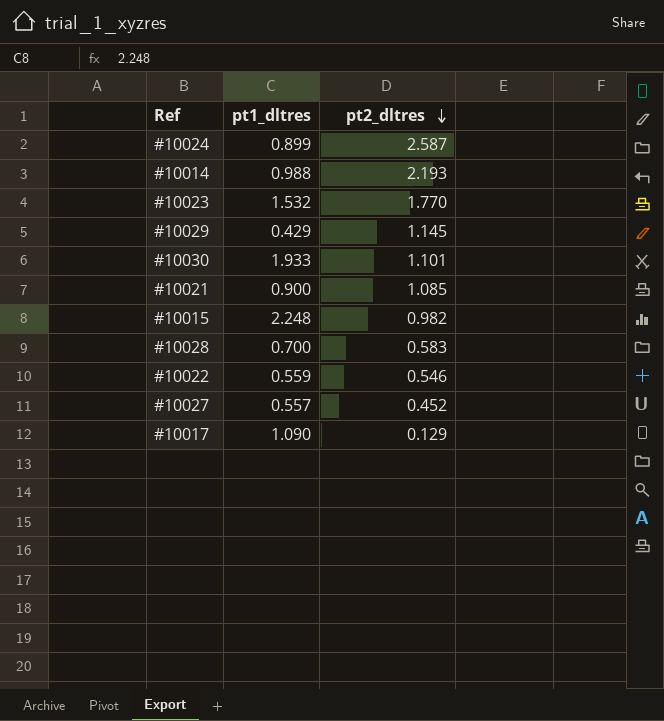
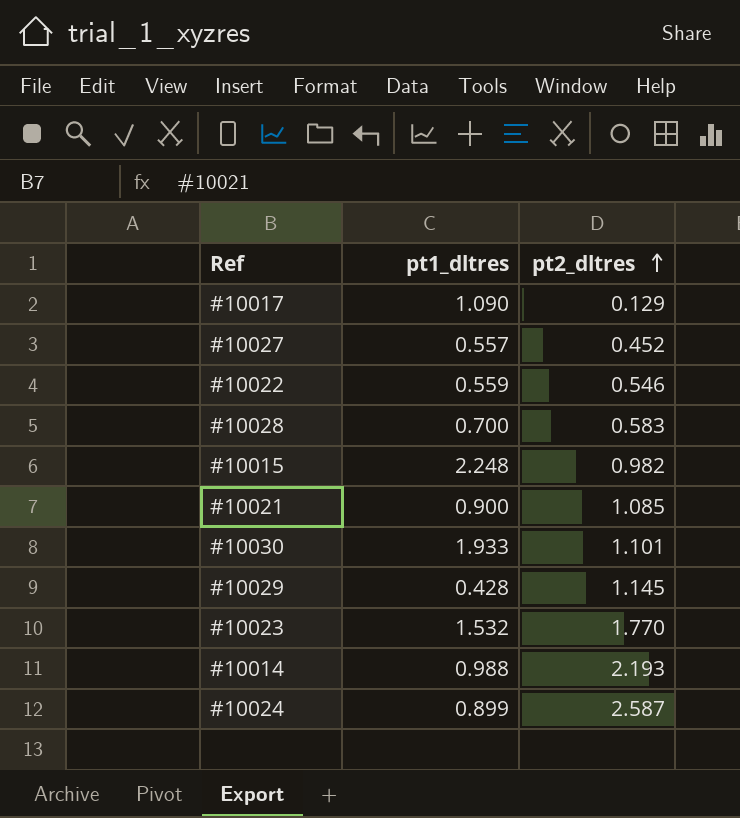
row order: pt2_dltres descending -> pt2_dltres ascending
#10029 | pt1_dltres: 0.429 -> 0.428

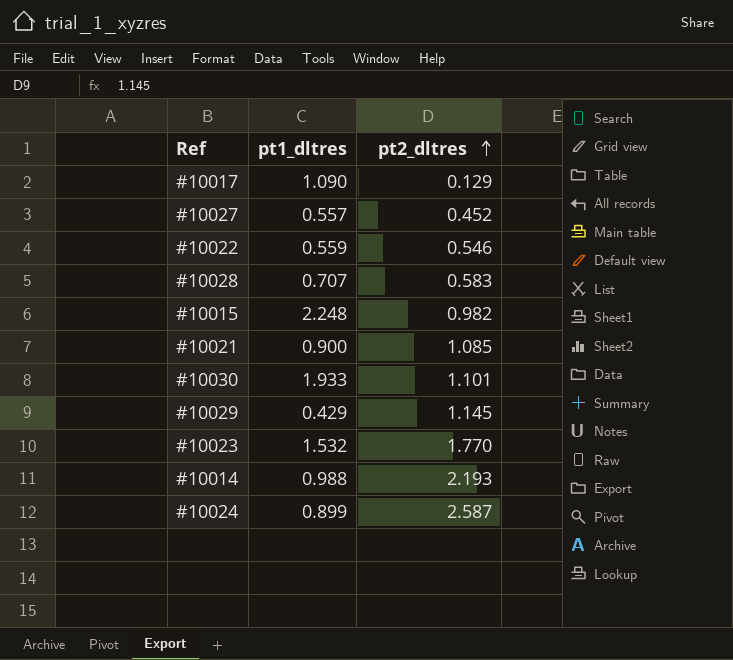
#10028 | pt1_dltres: 0.700 -> 0.707
#10029 | pt1_dltres: 0.428 -> 0.429

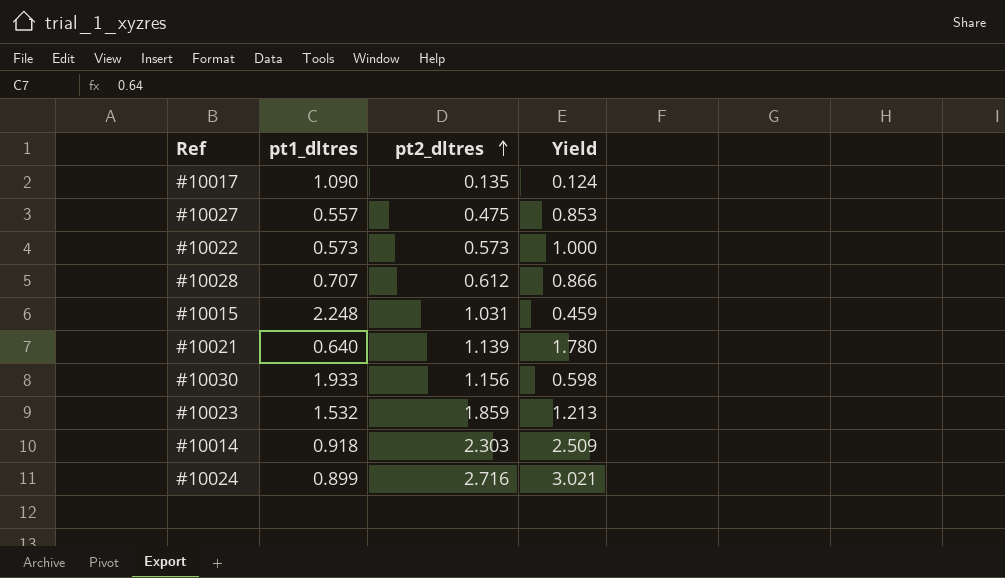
column Yield | formula: none -> [pt2_dltres] / [pt1_dltres]
row #10029: 0.429 | 1.145 -> none
#10017 | pt2_dltres: 0.129 -> 0.135
#10027 | pt2_dltres: 0.452 -> 0.475
#10022 | pt1_dltres: 0.559 -> 0.573
#10022 | pt2_dltres: 0.546 -> 0.573
#10028 | pt2_dltres: 0.583 -> 0.612
#10015 | pt2_dltres: 0.982 -> 1.031
#10021 | pt1_dltres: 0.900 -> 0.640
#10021 | pt2_dltres: 1.085 -> 1.139
#10030 | pt2_dltres: 1.101 -> 1.156
#10023 | pt2_dltres: 1.770 -> 1.859
#10014 | pt1_dltres: 0.988 -> 0.918
#10014 | pt2_dltres: 2.193 -> 2.303
#10024 | pt2_dltres: 2.587 -> 2.716

